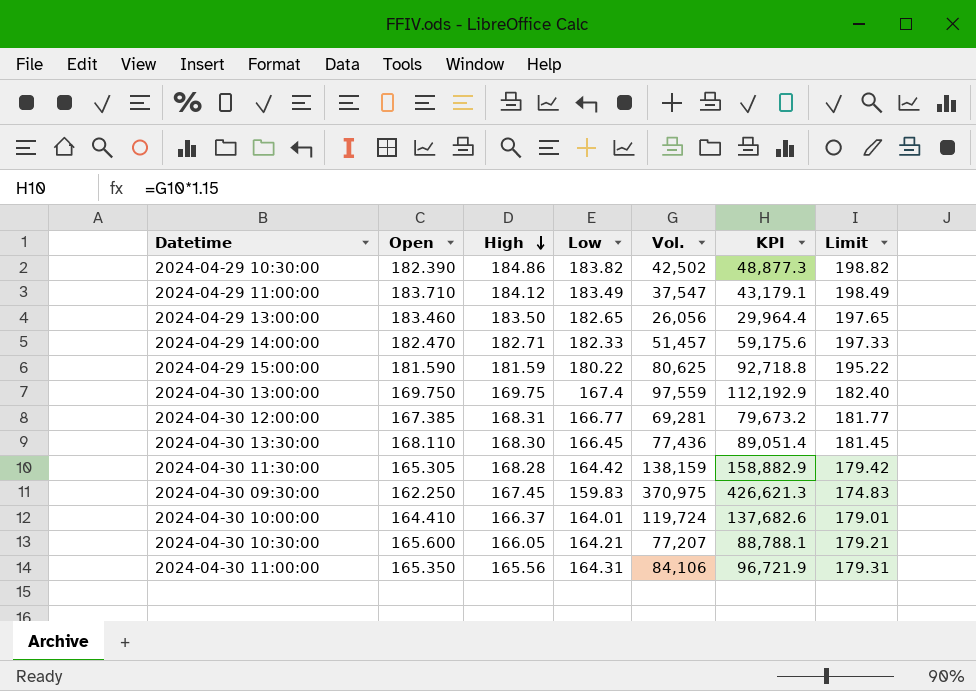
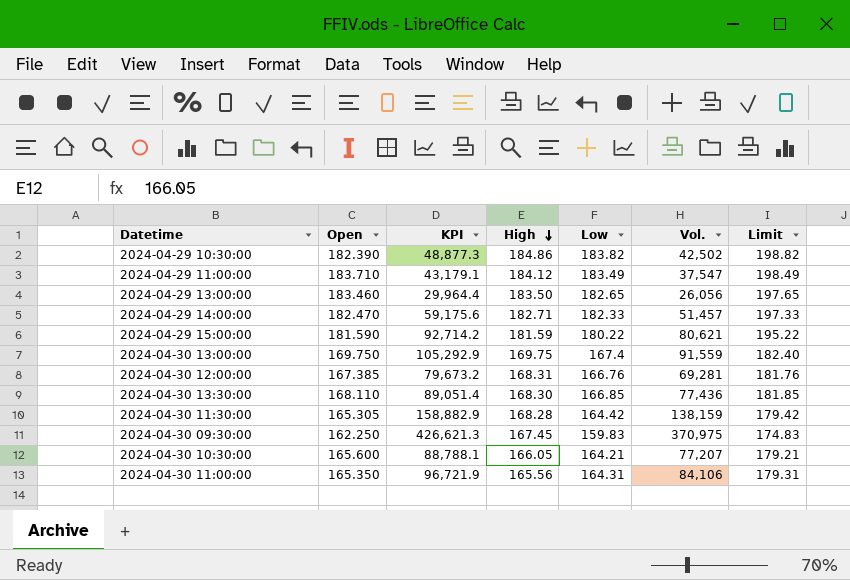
column KPI | position: 6 -> 3
row 2024-04-30 10:00:00: 164.410 | 166.37 | 164.01 | 119,724 | 137,682.6 | 179.01 -> none
2024-04-29 15:00:00 | KPI: 92,718.8 -> 92,714.2
2024-04-29 15:00:00 | Vol.: 80,625 -> 80,621
2024-04-30 13:00:00 | KPI: 112,192.9 -> 105,292.9
2024-04-30 13:00:00 | Vol.: 97,559 -> 91,559
2024-04-30 12:00:00 | Low: 166.77 -> 166.76
2024-04-30 12:00:00 | Limit: 181.77 -> 181.76
2024-04-30 13:30:00 | Low: 166.45 -> 166.85
2024-04-30 13:30:00 | Limit: 181.45 -> 181.85

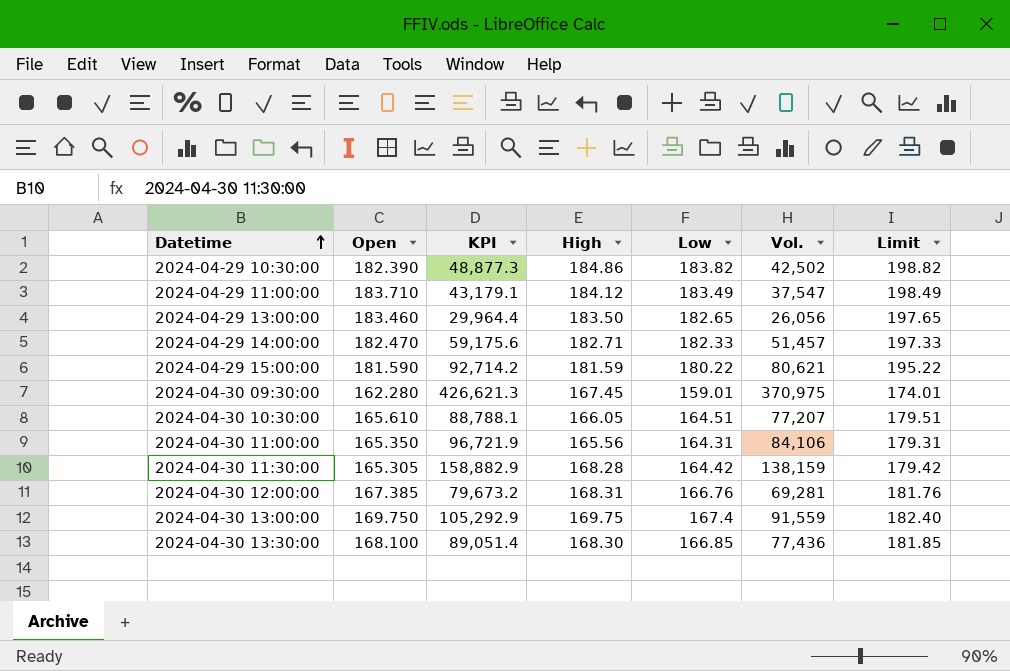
row order: High descending -> Datetime ascending
2024-04-30 09:30:00 | Open: 162.250 -> 162.280
2024-04-30 09:30:00 | Low: 159.83 -> 159.01
2024-04-30 09:30:00 | Limit: 174.83 -> 174.01
2024-04-30 10:30:00 | Open: 165.600 -> 165.610
2024-04-30 10:30:00 | Low: 164.21 -> 164.51
2024-04-30 10:30:00 | Limit: 179.21 -> 179.51
2024-04-30 13:30:00 | Open: 168.110 -> 168.100

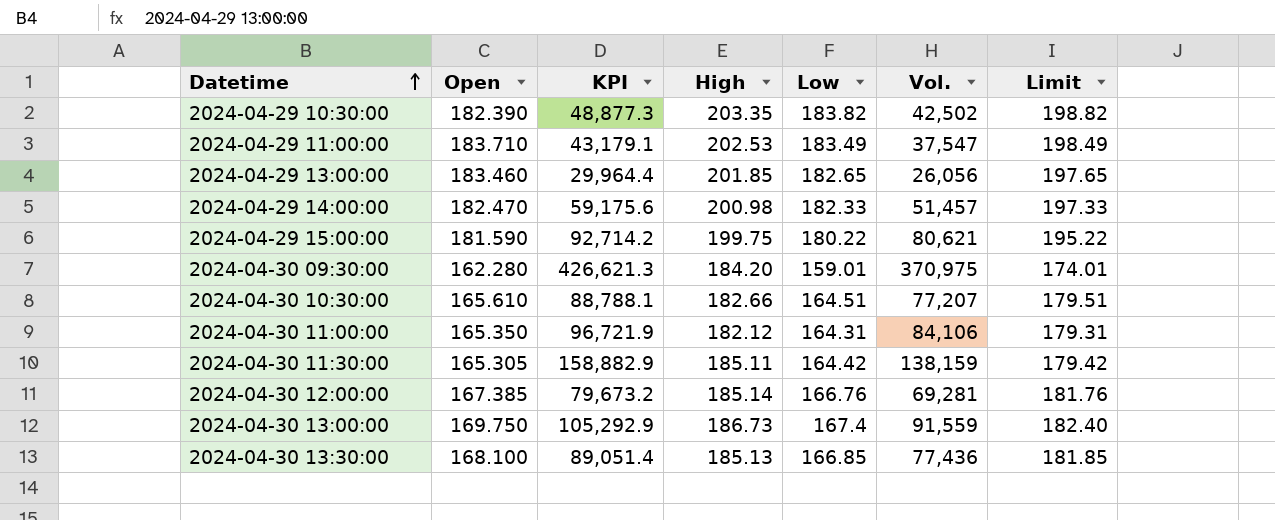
2024-04-29 10:30:00 | High: 184.86 -> 203.35
2024-04-29 11:00:00 | High: 184.12 -> 202.53
2024-04-29 13:00:00 | High: 183.50 -> 201.85
2024-04-29 14:00:00 | High: 182.71 -> 200.98
2024-04-29 15:00:00 | High: 181.59 -> 199.75
2024-04-30 09:30:00 | High: 167.45 -> 184.20
2024-04-30 10:30:00 | High: 166.05 -> 182.66
2024-04-30 11:00:00 | High: 165.56 -> 182.12
2024-04-30 11:30:00 | High: 168.28 -> 185.11
2024-04-30 12:00:00 | High: 168.31 -> 185.14
2024-04-30 13:00:00 | High: 169.75 -> 186.73
2024-04-30 13:30:00 | High: 168.30 -> 185.13

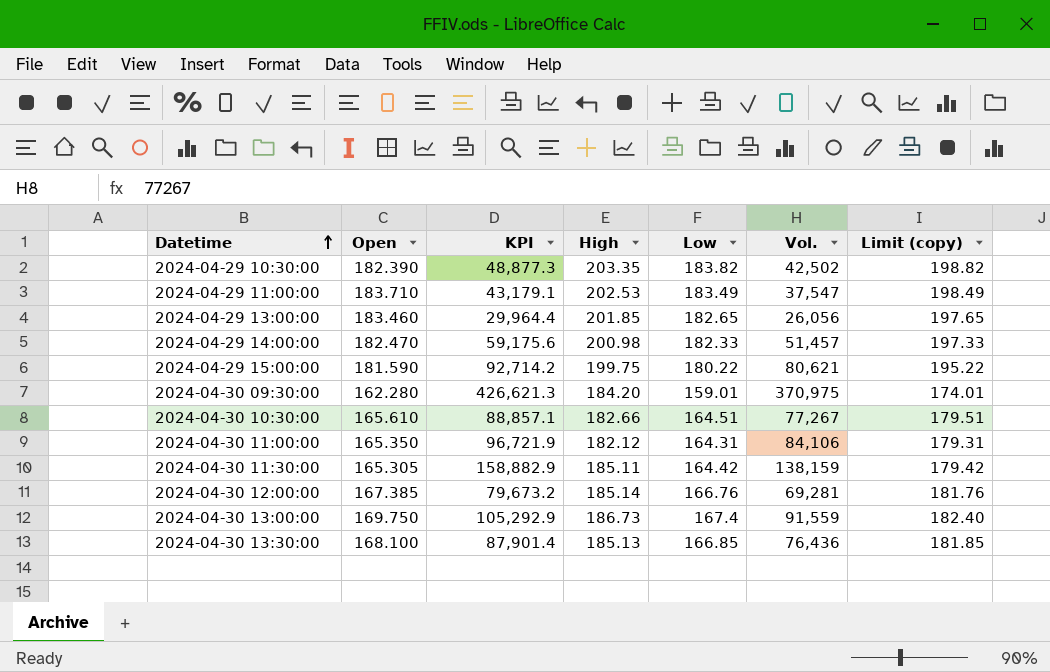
column name: Limit -> Limit (copy)
2024-04-30 10:30:00 | KPI: 88,788.1 -> 88,857.1
2024-04-30 10:30:00 | Vol.: 77,207 -> 77,267
2024-04-30 13:30:00 | KPI: 89,051.4 -> 87,901.4
2024-04-30 13:30:00 | Vol.: 77,436 -> 76,436

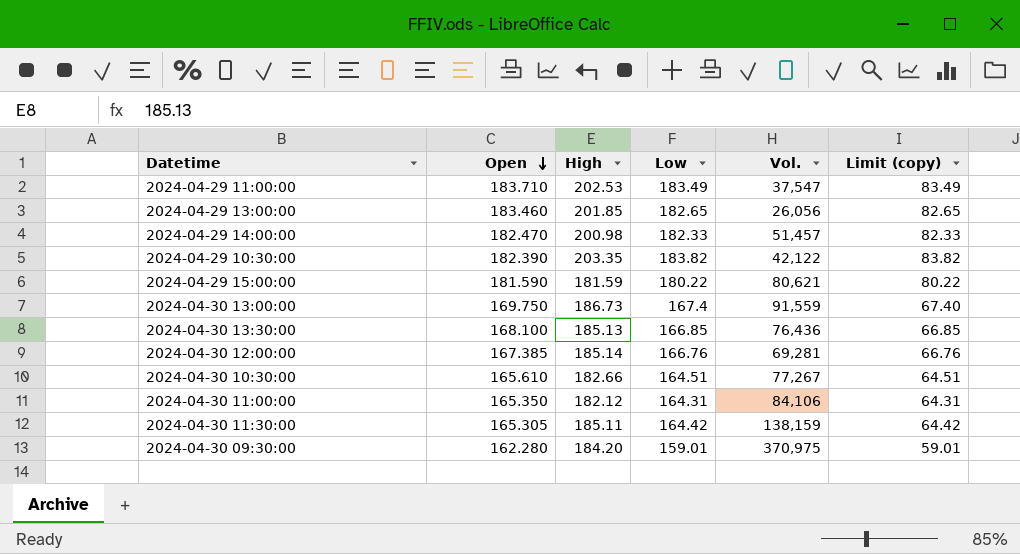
row order: Datetime ascending -> Open descending
column KPI | formula: [Vol.] * 1.15 -> none
column Limit (copy) | formula: [Low] + 15 -> [Low] - 100
2024-04-29 10:30:00 | Vol.: 42,502 -> 42,122
2024-04-29 15:00:00 | High: 199.75 -> 181.59

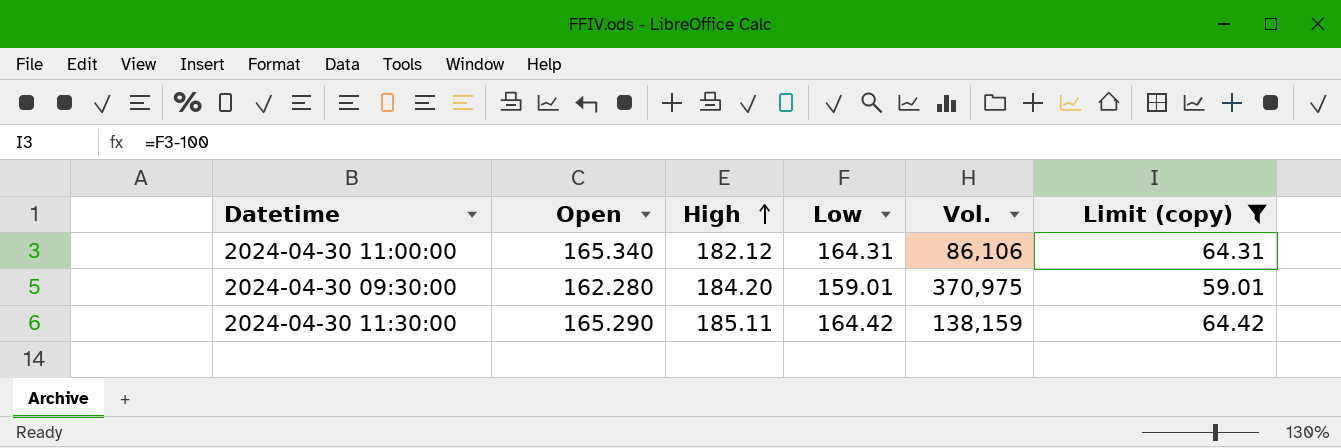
filter: none -> Limit (copy) <= 64.42
row order: Open descending -> High ascending
2024-04-30 11:00:00 | Open: 165.350 -> 165.340
2024-04-30 11:00:00 | Vol.: 84,106 -> 86,106
2024-04-30 11:30:00 | Open: 165.305 -> 165.290

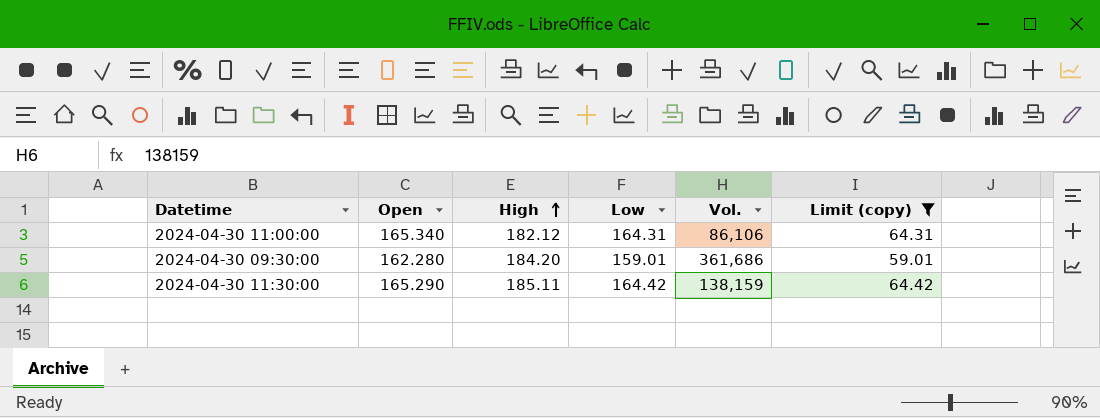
2024-04-30 09:30:00 | Vol.: 370,975 -> 361,686

